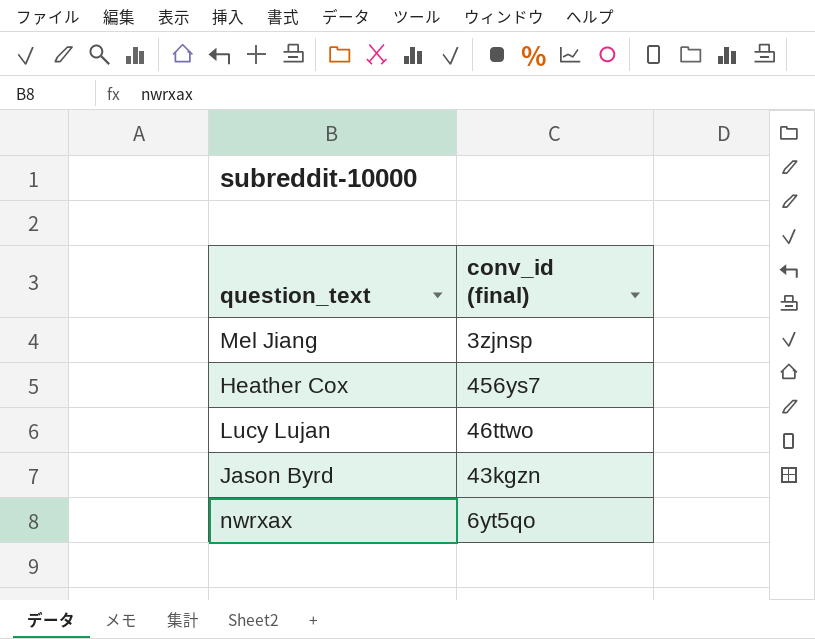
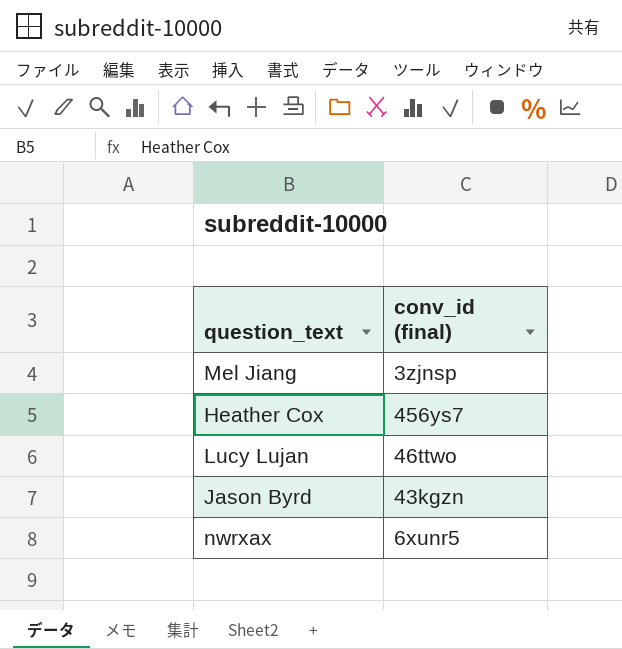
nwrxax | conv_id (final): 6yt5qo -> 6xunr5

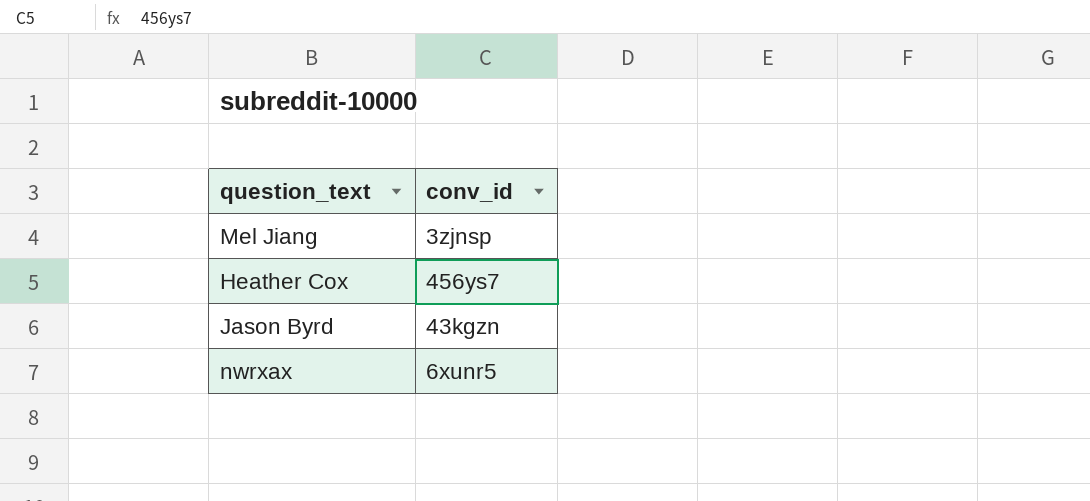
column name: conv_id (final) -> conv_id
row Lucy Lujan: 46ttwo -> none

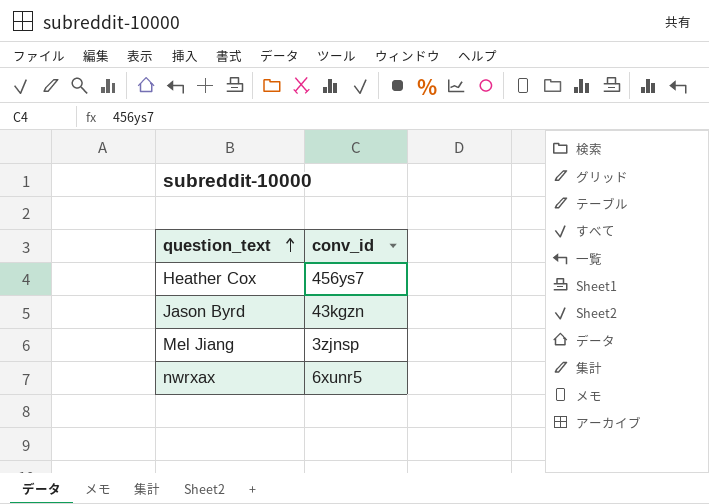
row order: none -> question_text ascending

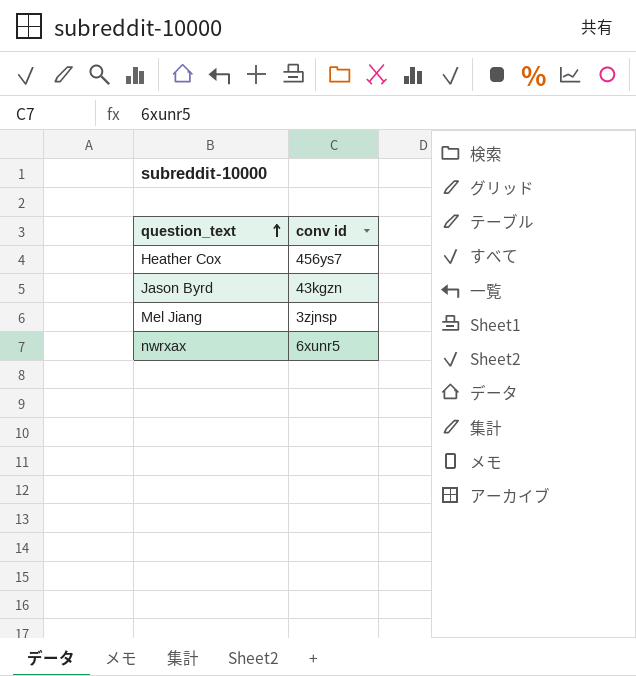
column name: conv_id -> conv id

